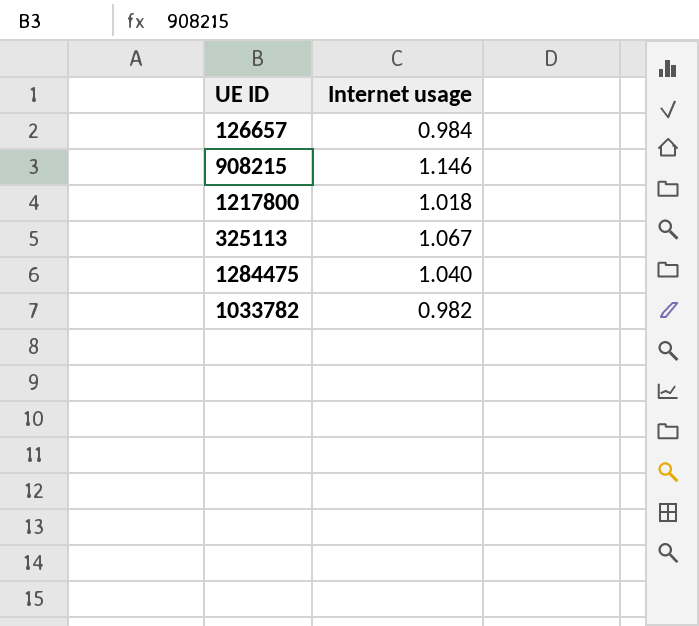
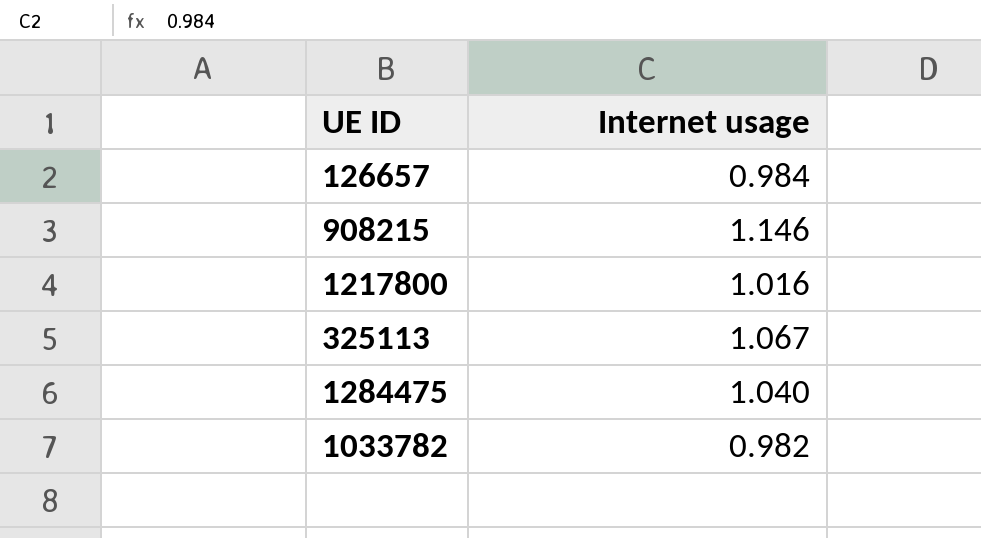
1217800 | Internet usage: 1.018 -> 1.016

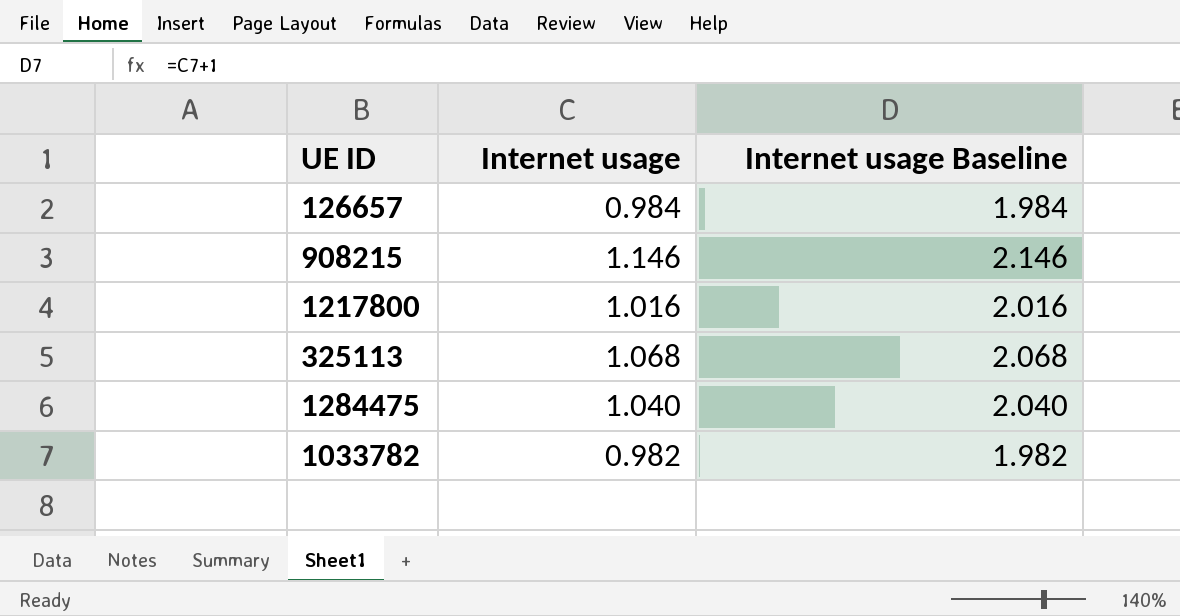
column Internet usage Baseline | formula: none -> [Internet usage] + 1
325113 | Internet usage: 1.067 -> 1.068

